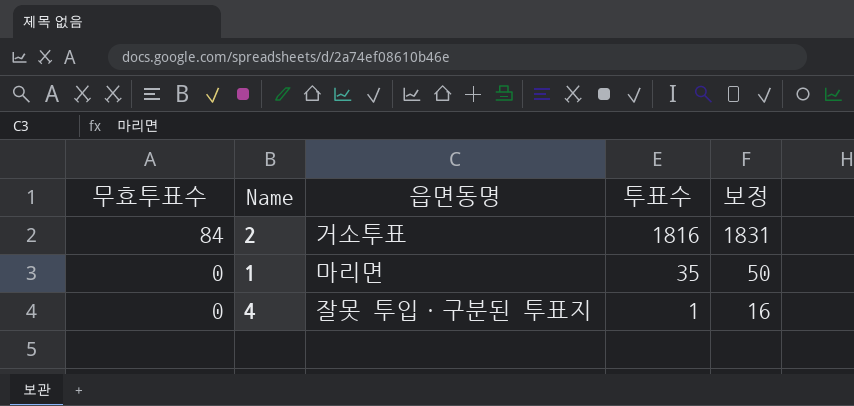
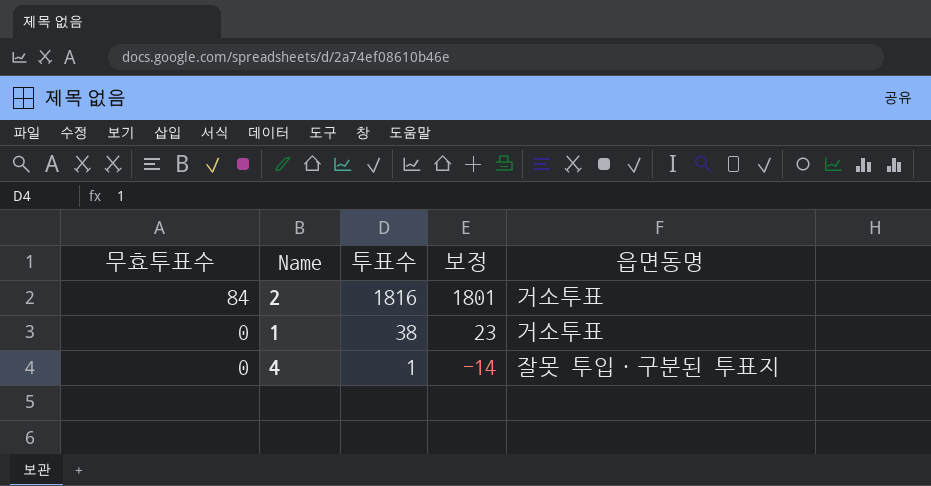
column 보정 | formula: [투표수] + 15 -> [투표수] - 15
column 읍면동명 | position: 3 -> 5
1 | 투표수: 35 -> 38
1 | 읍면동명: 마리면 -> 거소투표

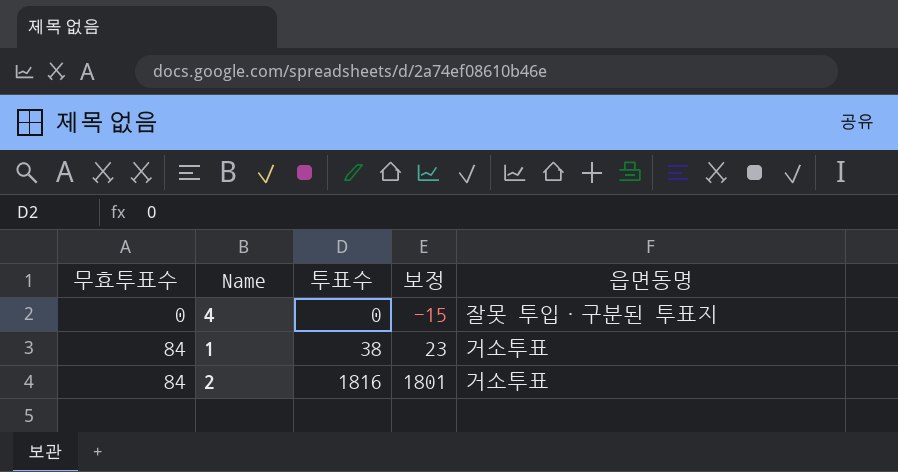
row order: 무효투표수 descending -> 무효투표수 ascending
4 | 투표수: 1 -> 0
4 | 보정: -14 -> -15
1 | 무효투표수: 0 -> 84

